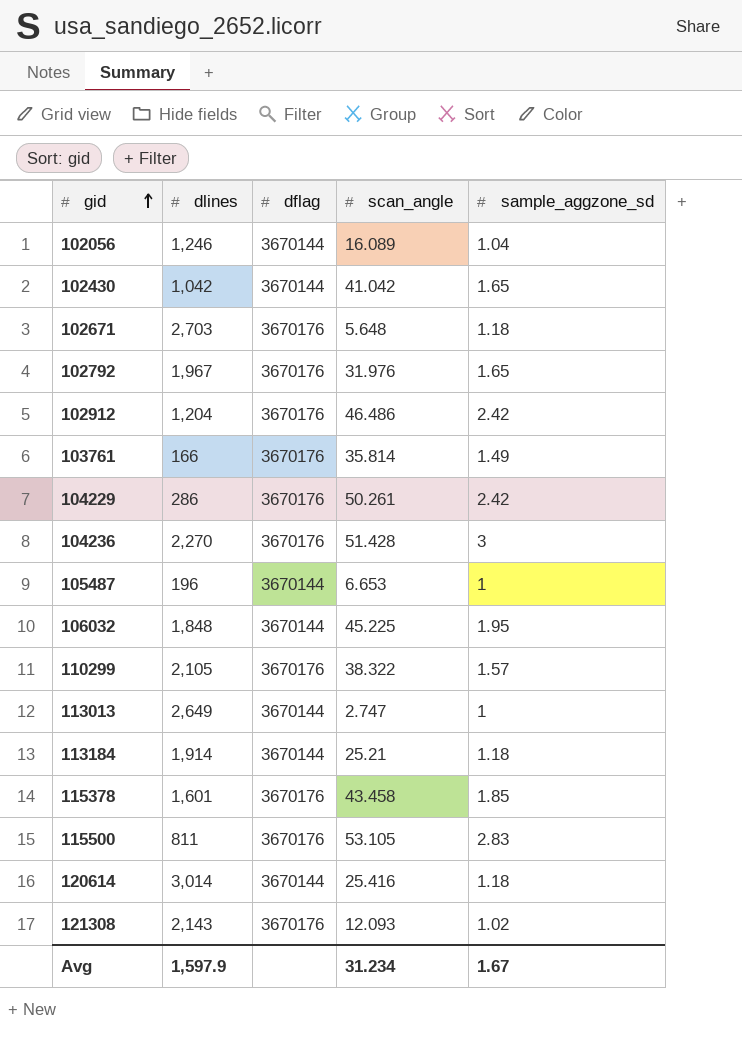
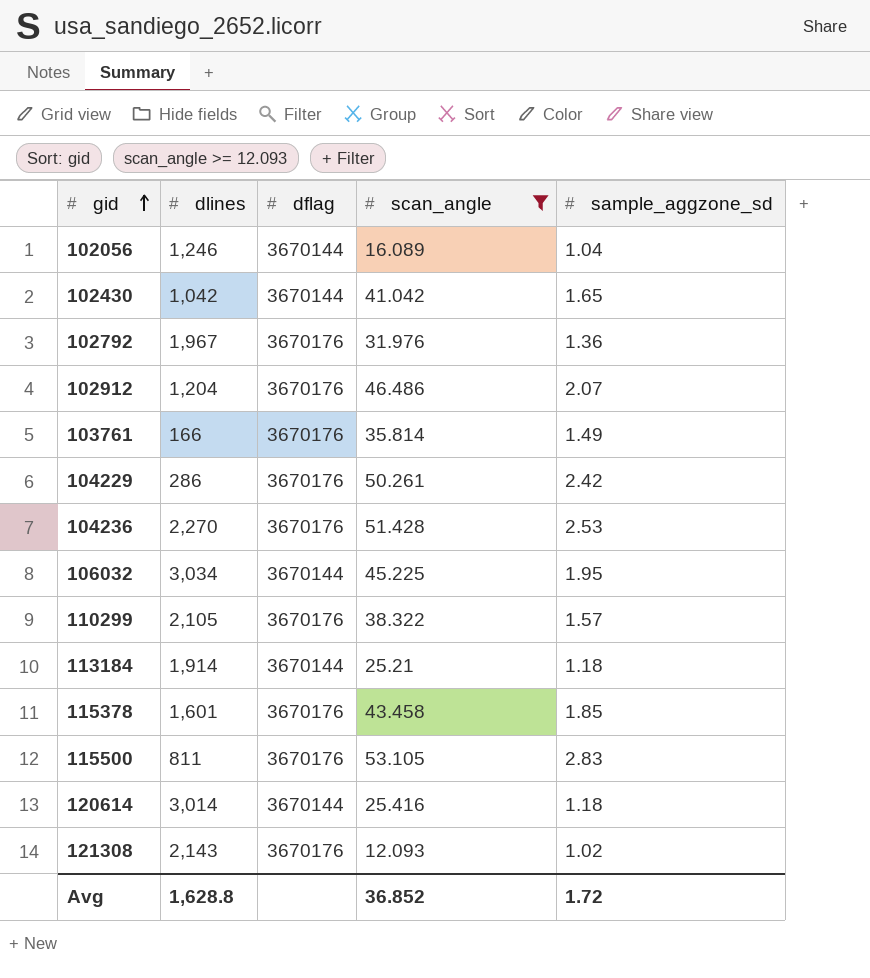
filter: none -> scan_angle >= 12.093
102792 | sample_aggzone_sd: 1.65 -> 1.36
102912 | sample_aggzone_sd: 2.42 -> 2.07
104236 | sample_aggzone_sd: 3 -> 2.53
106032 | dlines: 1,848 -> 3,034
Avg | dlines: 1,597.9 -> 1,628.8
Avg | scan_angle: 31.234 -> 36.852
Avg | sample_aggzone_sd: 1.67 -> 1.72

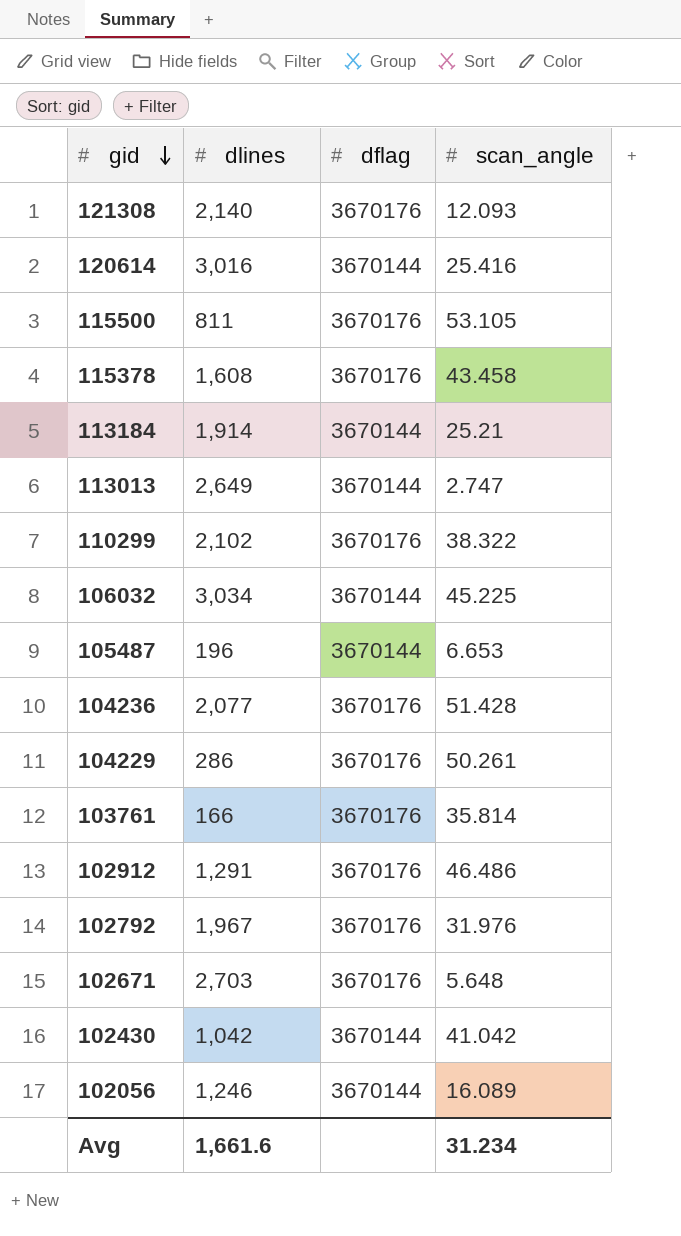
filter: scan_angle >= 12.093 -> none
row order: gid ascending -> gid descending
column sample_aggzone_sd | position: 5 -> none
121308 | dlines: 2,143 -> 2,140
120614 | dlines: 3,014 -> 3,016
115378 | dlines: 1,601 -> 1,608
110299 | dlines: 2,105 -> 2,102
104236 | dlines: 2,270 -> 2,077
102912 | dlines: 1,204 -> 1,291
Avg | dlines: 1,628.8 -> 1,661.6
Avg | scan_angle: 36.852 -> 31.234

